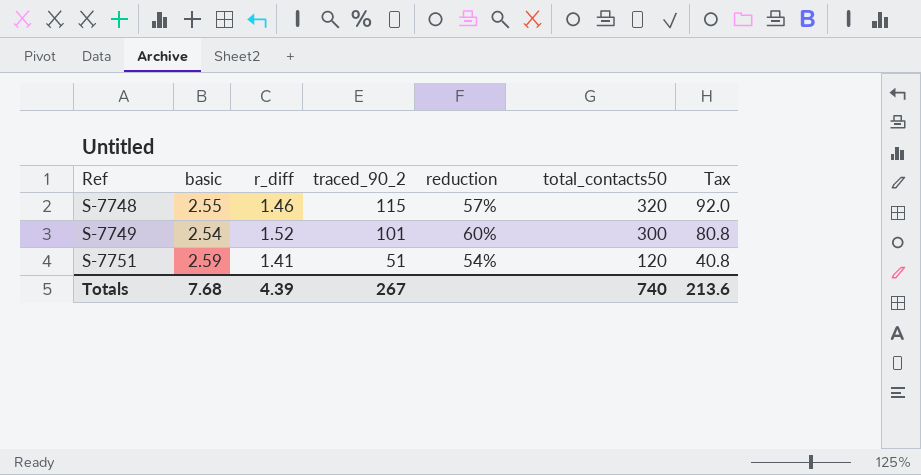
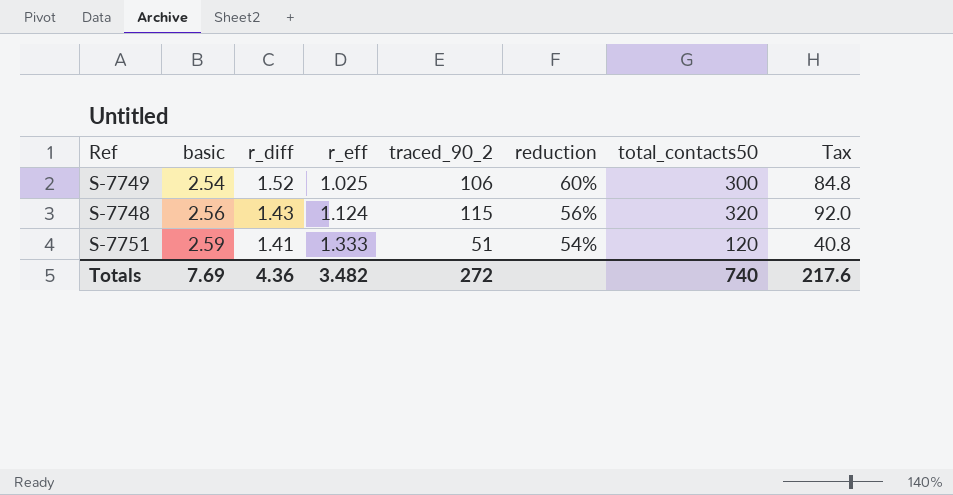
row order: Ref ascending -> basic ascending
column r_eff | position: none -> 4
S-7749 | traced_90_2: 101 -> 106
S-7749 | Tax: 80.8 -> 84.8
S-7748 | basic: 2.55 -> 2.56
S-7748 | r_diff: 1.46 -> 1.43
S-7748 | reduction: 57% -> 56%
Totals | basic: 7.68 -> 7.69
Totals | r_diff: 4.39 -> 4.36
Totals | traced_90_2: 267 -> 272
Totals | Tax: 213.6 -> 217.6

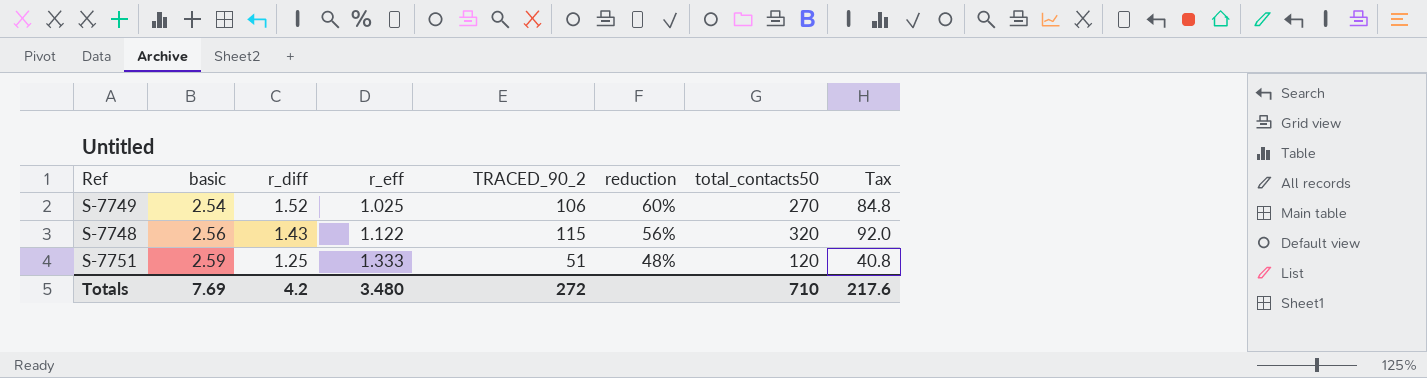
column name: traced_90_2 -> TRACED_90_2
S-7749 | total_contacts50: 300 -> 270
S-7748 | r_eff: 1.124 -> 1.122
S-7751 | r_diff: 1.41 -> 1.25
S-7751 | reduction: 54% -> 48%
Totals | r_diff: 4.36 -> 4.2
Totals | r_eff: 3.482 -> 3.480
Totals | total_contacts50: 740 -> 710

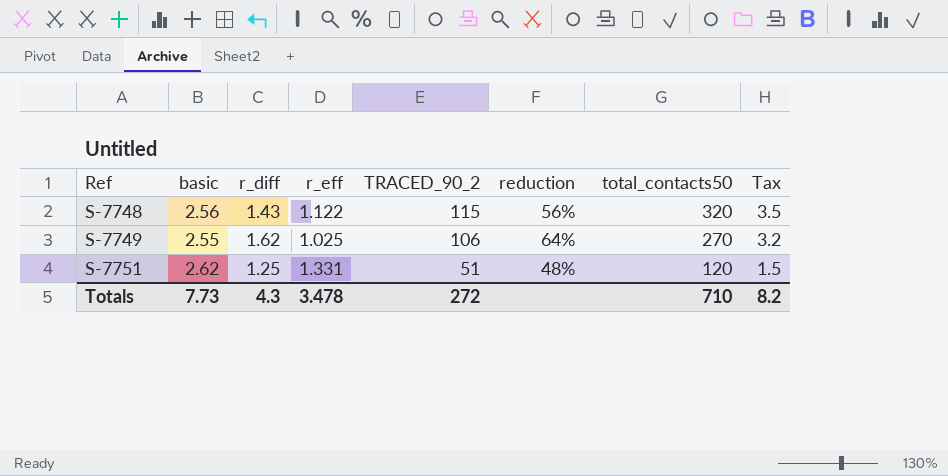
row order: basic ascending -> Ref ascending
column Tax | formula: [TRACED_90_2] * 0.8 -> [TRACED_90_2] * 0.03
S-7749 | basic: 2.54 -> 2.55
S-7749 | r_diff: 1.52 -> 1.62
S-7749 | reduction: 60% -> 64%
S-7751 | basic: 2.59 -> 2.62
S-7751 | r_eff: 1.333 -> 1.331
Totals | basic: 7.69 -> 7.73
Totals | r_diff: 4.2 -> 4.3
Totals | r_eff: 3.480 -> 3.478
Totals | Tax: 217.6 -> 8.2

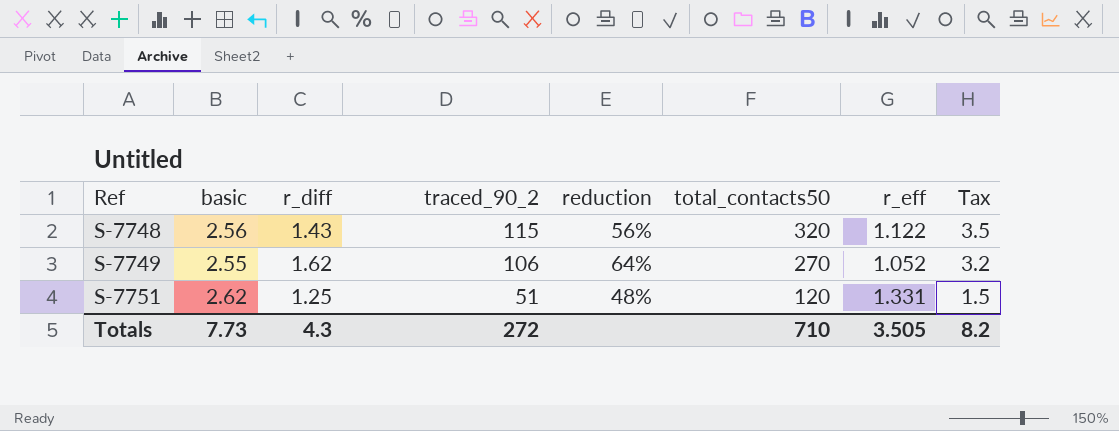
column name: TRACED_90_2 -> traced_90_2
column r_eff | position: 4 -> 7
S-7749 | r_eff: 1.025 -> 1.052
Totals | r_eff: 3.478 -> 3.505

